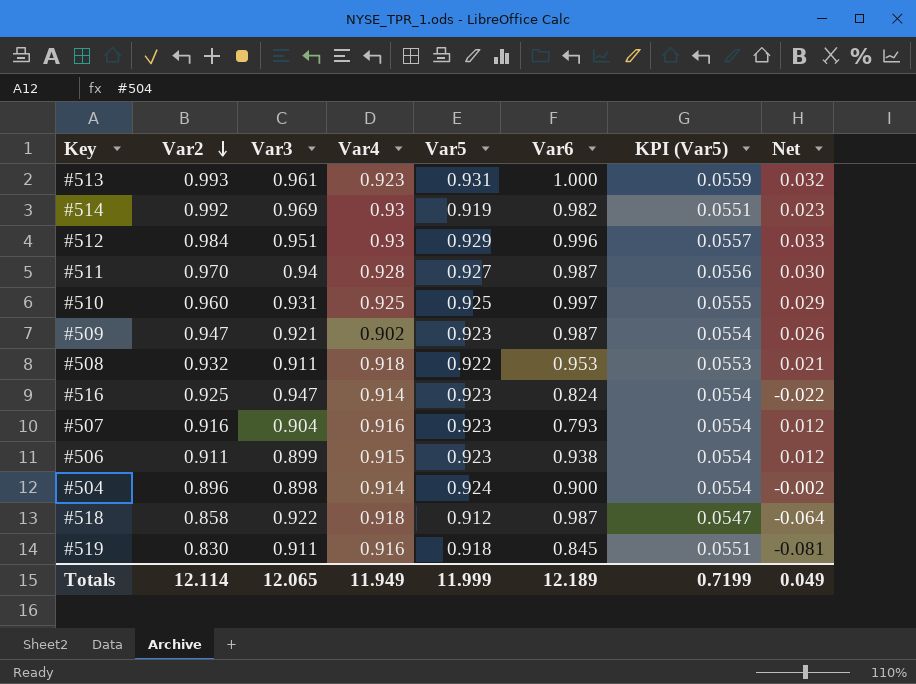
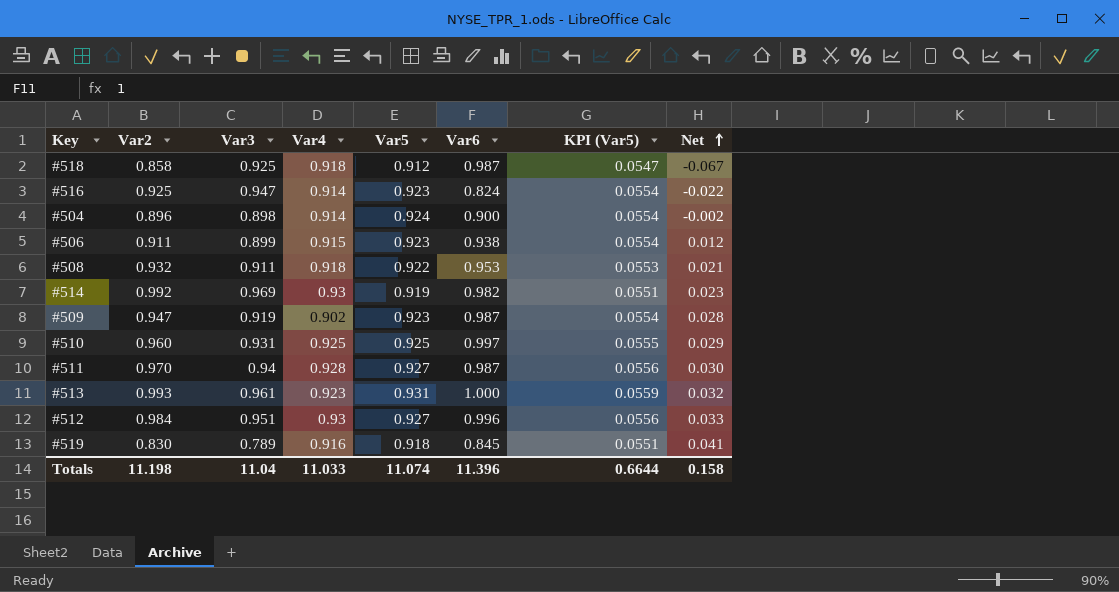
row order: Var2 descending -> Net ascending
row #507: 0.916 | 0.904 | 0.916 | 0.923 | 0.793 | 0.0554 | 0.012 -> none
#518 | Var3: 0.922 -> 0.925
#518 | Net: -0.064 -> -0.067
#509 | Var3: 0.921 -> 0.919
#509 | Net: 0.026 -> 0.028
#512 | Var5: 0.929 -> 0.927
#512 | KPI (Var5): 0.0557 -> 0.0556
#519 | Var3: 0.911 -> 0.789
#519 | Net: -0.081 -> 0.041
Totals | Var2: 12.114 -> 11.198
Totals | Var3: 12.065 -> 11.04
Totals | Var4: 11.949 -> 11.033
Totals | Var5: 11.999 -> 11.074
Totals | Var6: 12.189 -> 11.396
Totals | KPI (Var5): 0.7199 -> 0.6644
Totals | Net: 0.049 -> 0.158

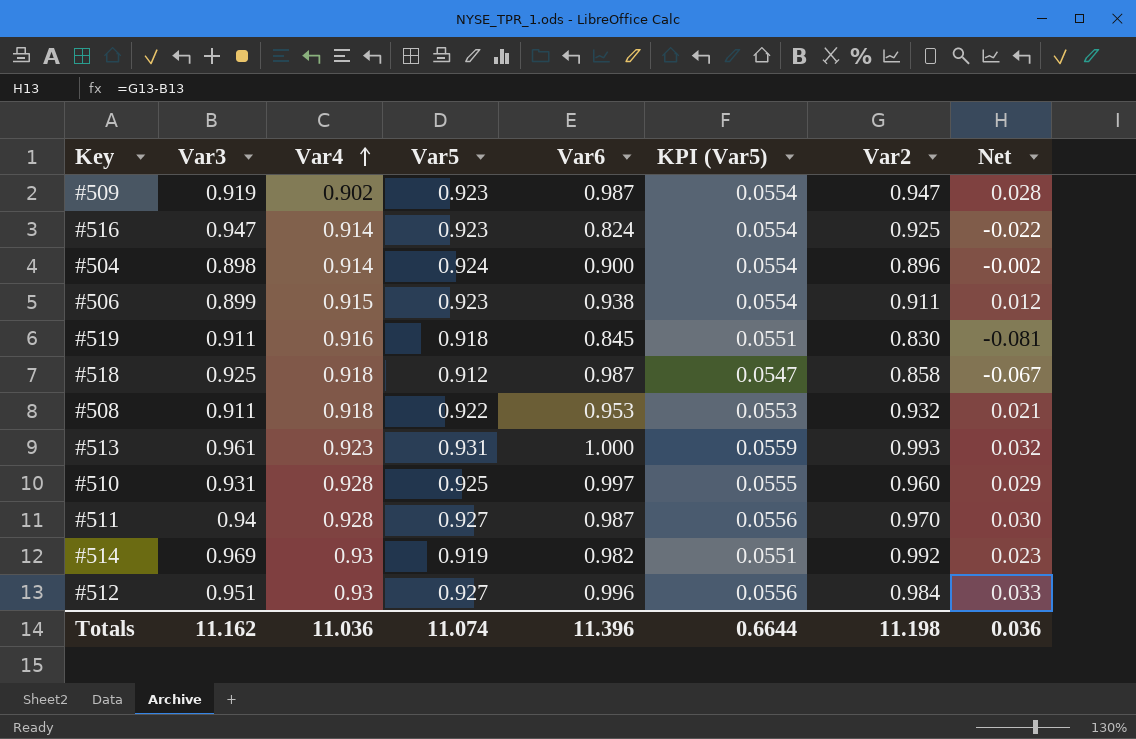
row order: Net ascending -> Var4 ascending
column Var2 | position: 2 -> 7
#519 | Var3: 0.789 -> 0.911
#519 | Net: 0.041 -> -0.081
#510 | Var4: 0.925 -> 0.928
Totals | Var3: 11.04 -> 11.162
Totals | Var4: 11.033 -> 11.036
Totals | Net: 0.158 -> 0.036

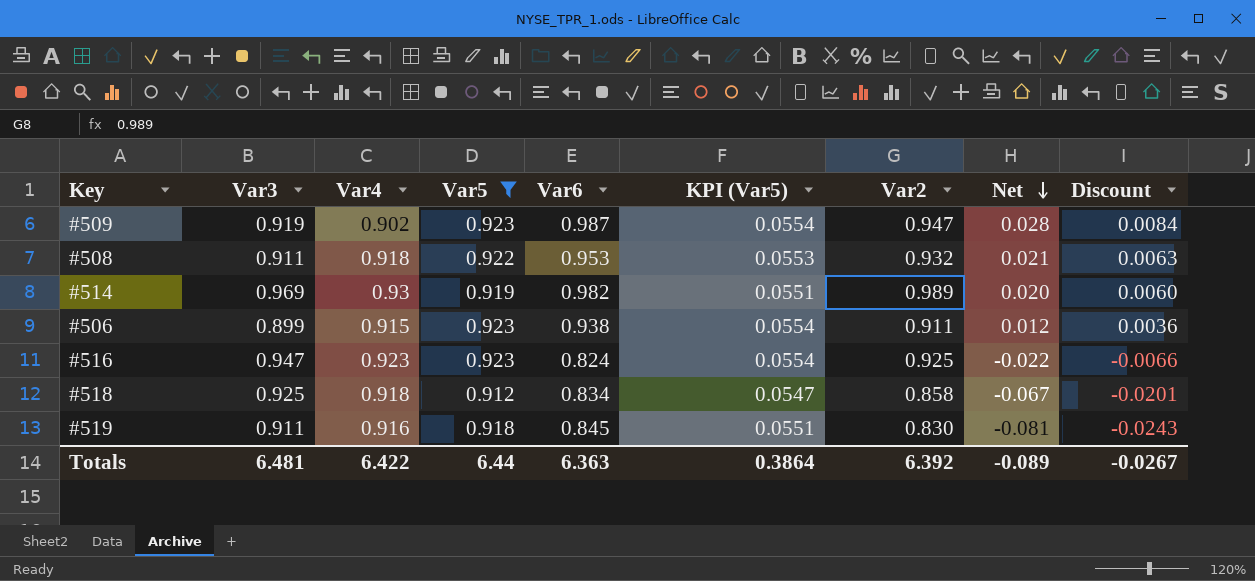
filter: none -> Var5 <= 0.923
row order: Var4 ascending -> Net descending
column Discount | formula: none -> [Net] * 0.3
#514 | Var2: 0.992 -> 0.989
#514 | Net: 0.023 -> 0.020
#516 | Var4: 0.914 -> 0.923
#518 | Var6: 0.987 -> 0.834
Totals | Var3: 11.162 -> 6.481
Totals | Var4: 11.036 -> 6.422
Totals | Var5: 11.074 -> 6.44
Totals | Var6: 11.396 -> 6.363
Totals | KPI (Var5): 0.6644 -> 0.3864
Totals | Var2: 11.198 -> 6.392
Totals | Net: 0.036 -> -0.089

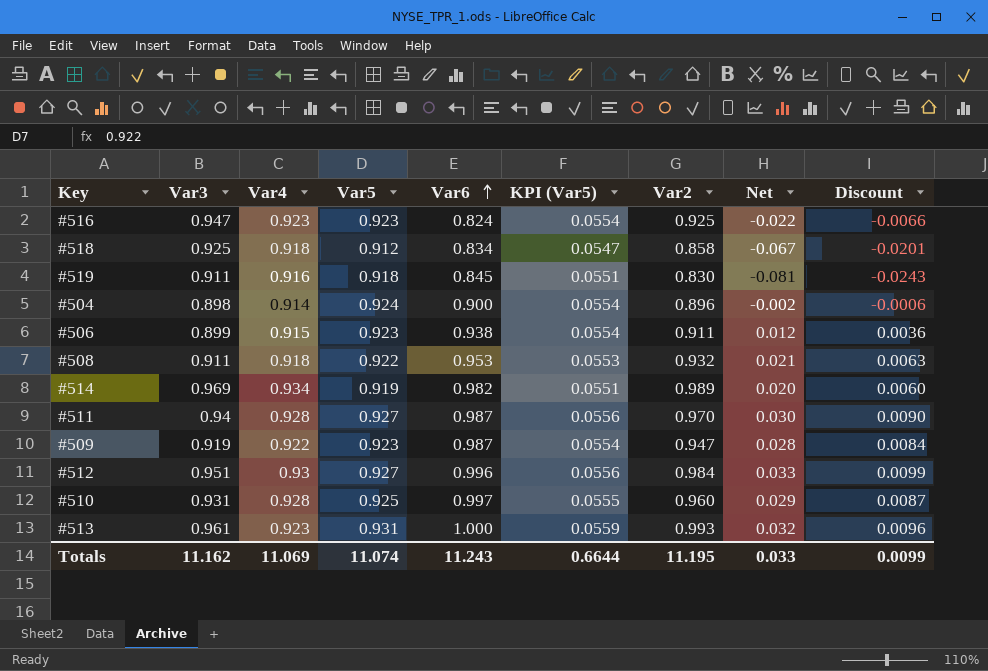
filter: Var5 <= 0.923 -> none
row order: Net descending -> Var6 ascending
#514 | Var4: 0.93 -> 0.934
#509 | Var4: 0.902 -> 0.922
Totals | Var3: 6.481 -> 11.162
Totals | Var4: 6.422 -> 11.069
Totals | Var5: 6.44 -> 11.074
Totals | Var6: 6.363 -> 11.243
Totals | KPI (Var5): 0.3864 -> 0.6644
Totals | Var2: 6.392 -> 11.195
Totals | Net: -0.089 -> 0.033
Totals | Discount: -0.0267 -> 0.0099

